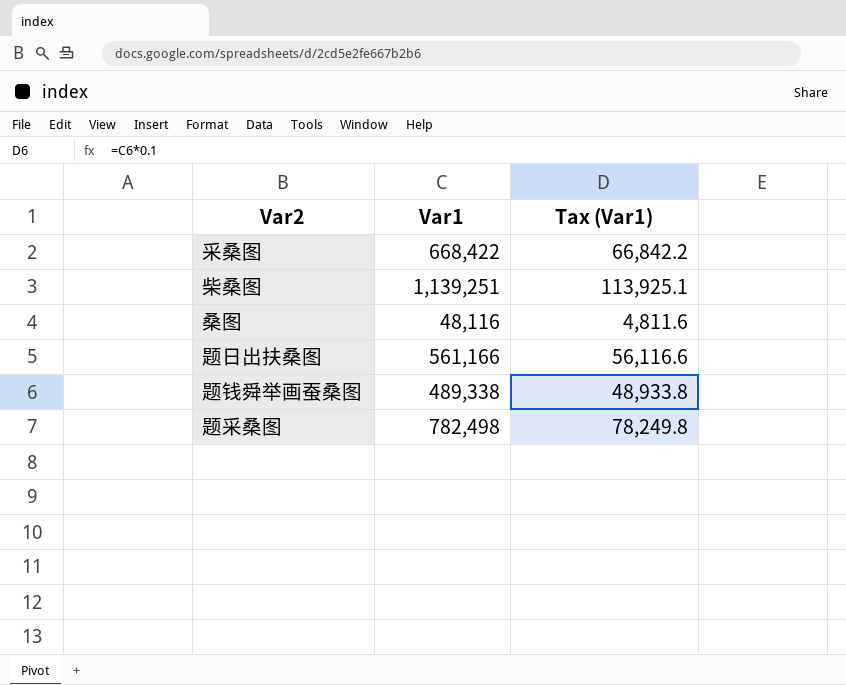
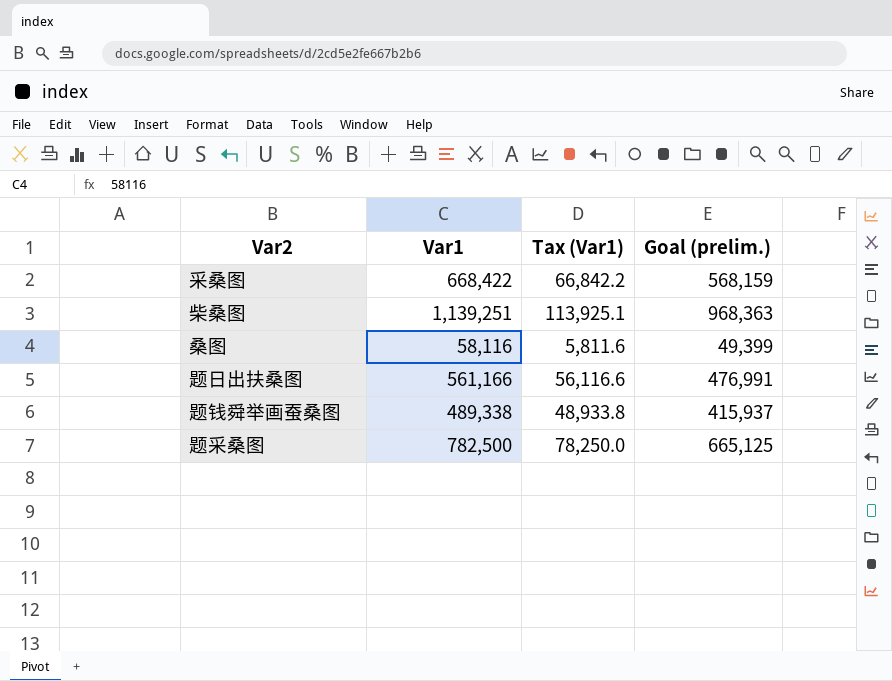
column Goal (prelim.) | formula: none -> [Var1] * 0.85
桑图 | Var1: 48,116 -> 58,116
桑图 | Tax (Var1): 4,811.6 -> 5,811.6
题采桑图 | Var1: 782,498 -> 782,500
题采桑图 | Tax (Var1): 78,249.8 -> 78,250.0

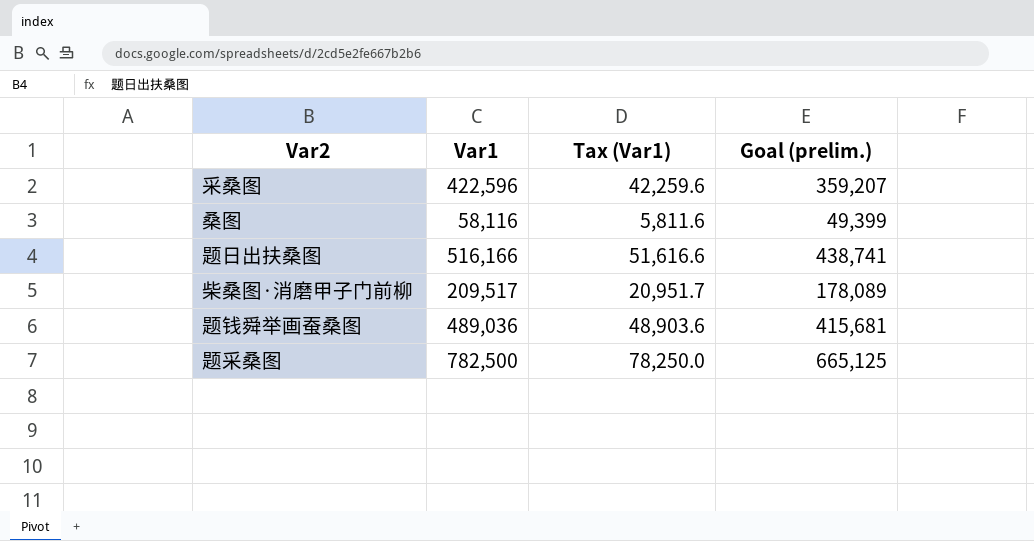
row 柴桑图: 1,139,251 | 113,925.1 | 968,363 -> none
采桑图 | Var1: 668,422 -> 422,596
采桑图 | Tax (Var1): 66,842.2 -> 42,259.6
采桑图 | Goal (prelim.): 568,159 -> 359,207
题日出扶桑图 | Var1: 561,166 -> 516,166
题日出扶桑图 | Tax (Var1): 56,116.6 -> 51,616.6
题日出扶桑图 | Goal (prelim.): 476,991 -> 438,741
row 柴桑图·消磨甲子门前柳: none -> 209,517 | 20,951.7 | 178,089
题钱舜举画蚕桑图 | Var1: 489,338 -> 489,036
题钱舜举画蚕桑图 | Tax (Var1): 48,933.8 -> 48,903.6
题钱舜举画蚕桑图 | Goal (prelim.): 415,937 -> 415,681

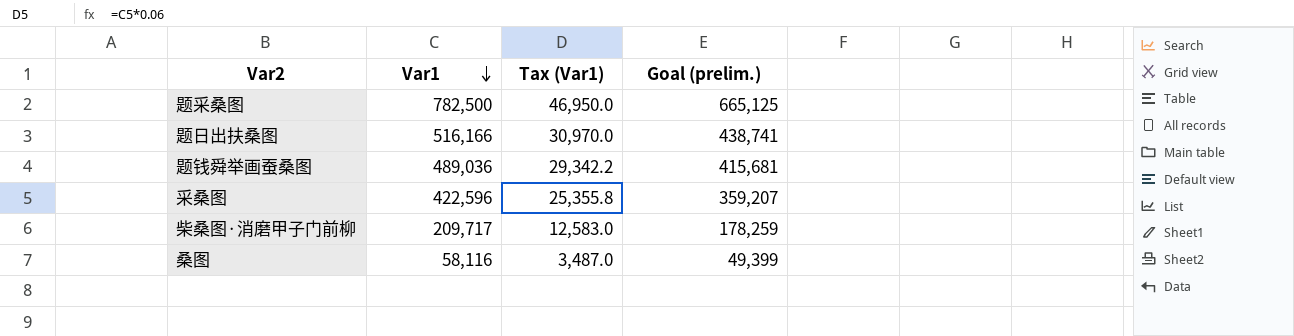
row order: none -> Var1 descending
column Tax (Var1) | formula: [Var1] * 0.1 -> [Var1] * 0.06
柴桑图·消磨甲子门前柳 | Var1: 209,517 -> 209,717
柴桑图·消磨甲子门前柳 | Goal (prelim.): 178,089 -> 178,259

